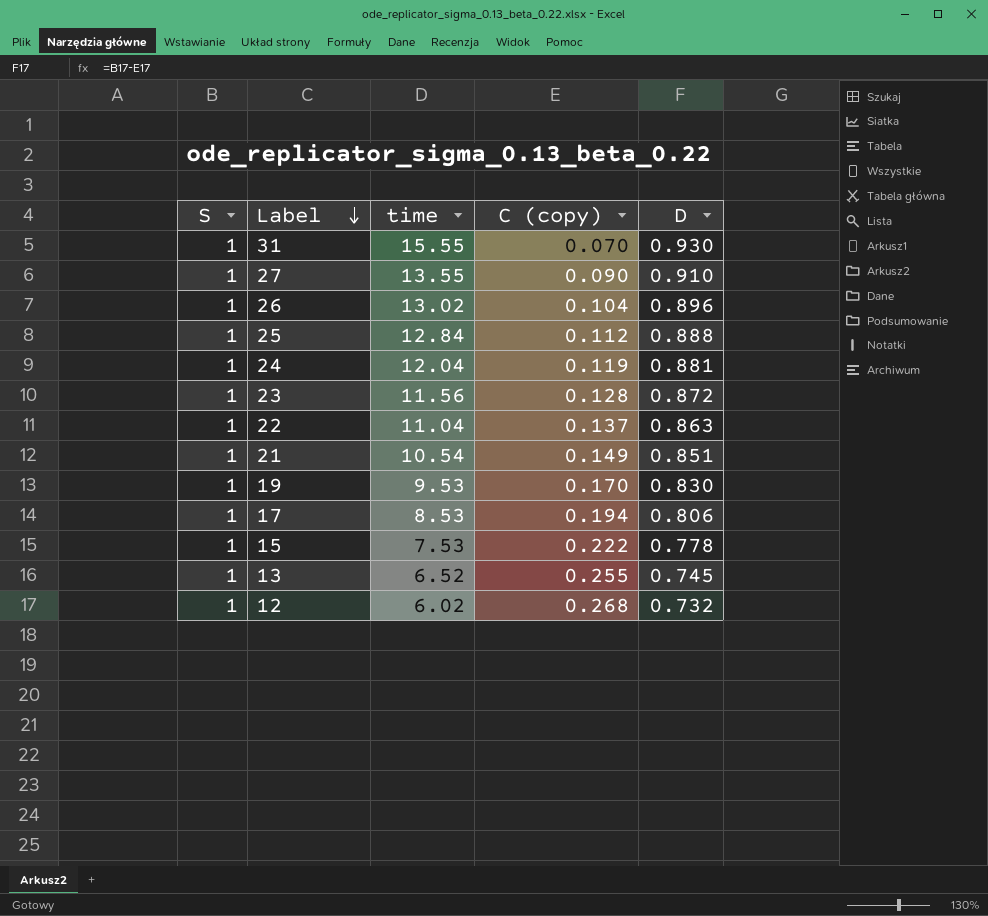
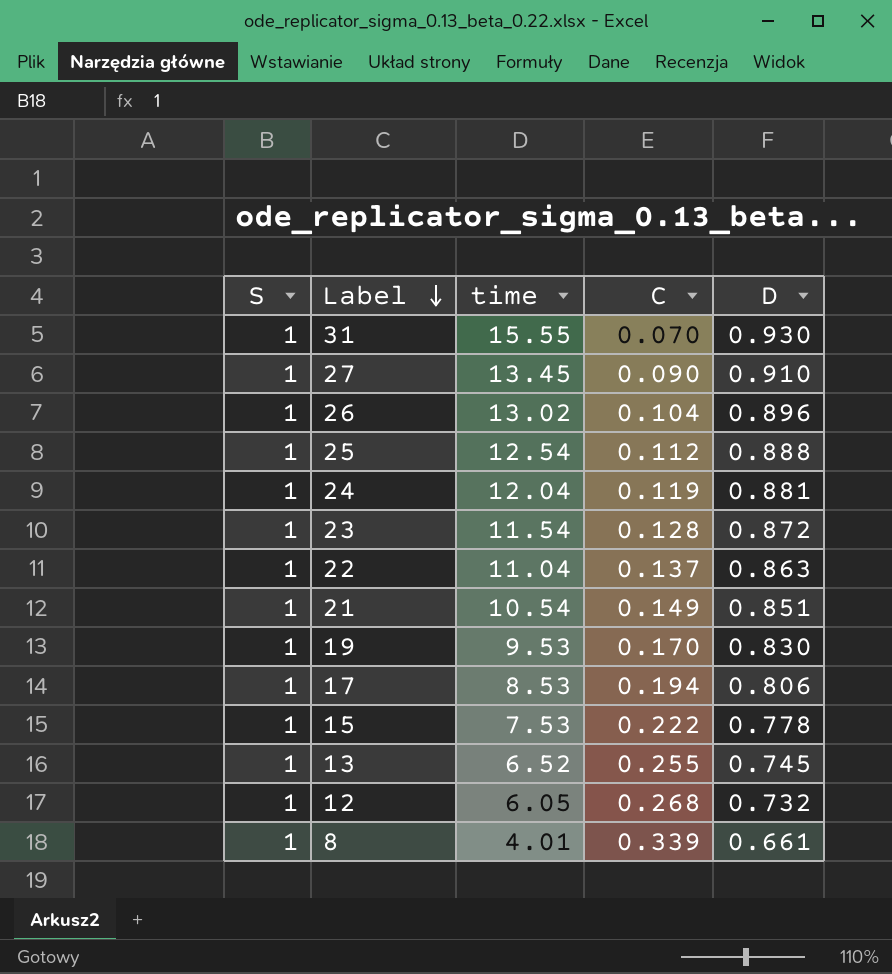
column name: C (copy) -> C
27 | time: 13.55 -> 13.45
25 | time: 12.84 -> 12.54
23 | time: 11.56 -> 11.54
12 | time: 6.02 -> 6.05
row 8: none -> 1 | 4.01 | 0.339 | 0.661

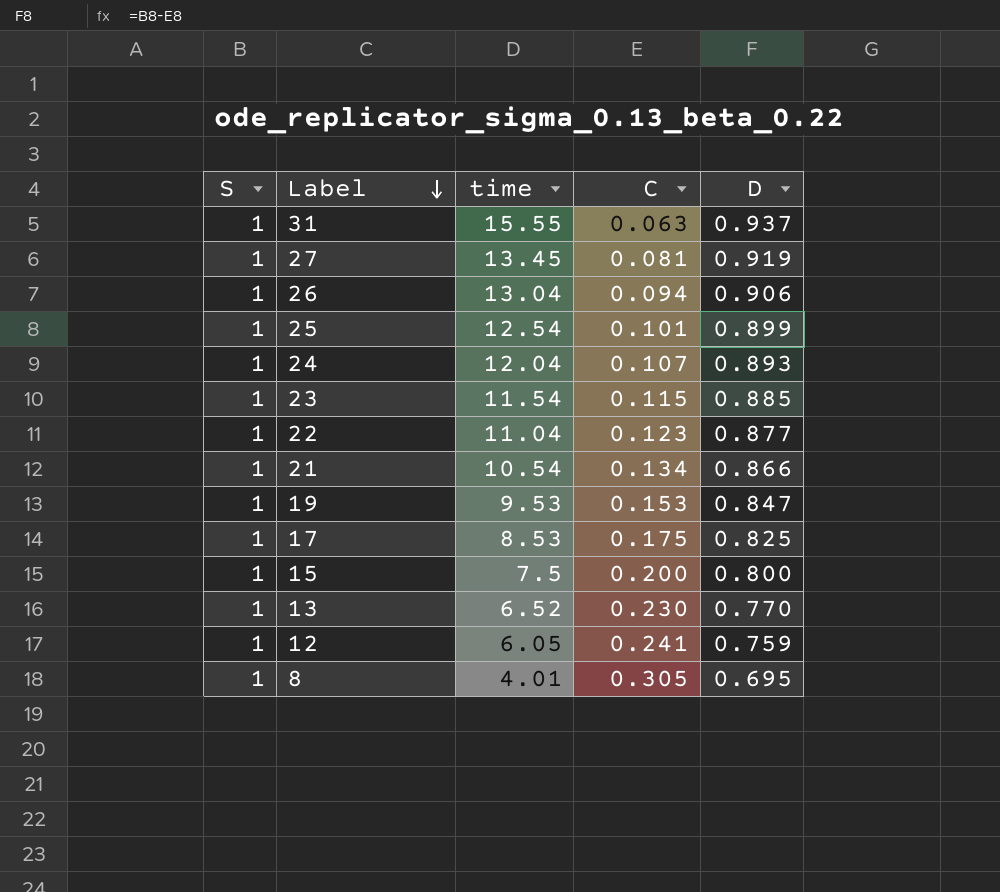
31 | C: 0.070 -> 0.063
31 | D: 0.930 -> 0.937
27 | C: 0.090 -> 0.081
27 | D: 0.910 -> 0.919
26 | time: 13.02 -> 13.04
26 | C: 0.104 -> 0.094
26 | D: 0.896 -> 0.906
25 | C: 0.112 -> 0.101
25 | D: 0.888 -> 0.899
24 | C: 0.119 -> 0.107
24 | D: 0.881 -> 0.893
23 | C: 0.128 -> 0.115
23 | D: 0.872 -> 0.885
22 | C: 0.137 -> 0.123
22 | D: 0.863 -> 0.877
21 | C: 0.149 -> 0.134
21 | D: 0.851 -> 0.866
19 | C: 0.170 -> 0.153
19 | D: 0.830 -> 0.847
17 | C: 0.194 -> 0.175
17 | D: 0.806 -> 0.825
15 | time: 7.53 -> 7.5
15 | C: 0.222 -> 0.200
15 | D: 0.778 -> 0.800
13 | C: 0.255 -> 0.230
13 | D: 0.745 -> 0.770
12 | C: 0.268 -> 0.241
12 | D: 0.732 -> 0.759
8 | C: 0.339 -> 0.305
8 | D: 0.661 -> 0.695

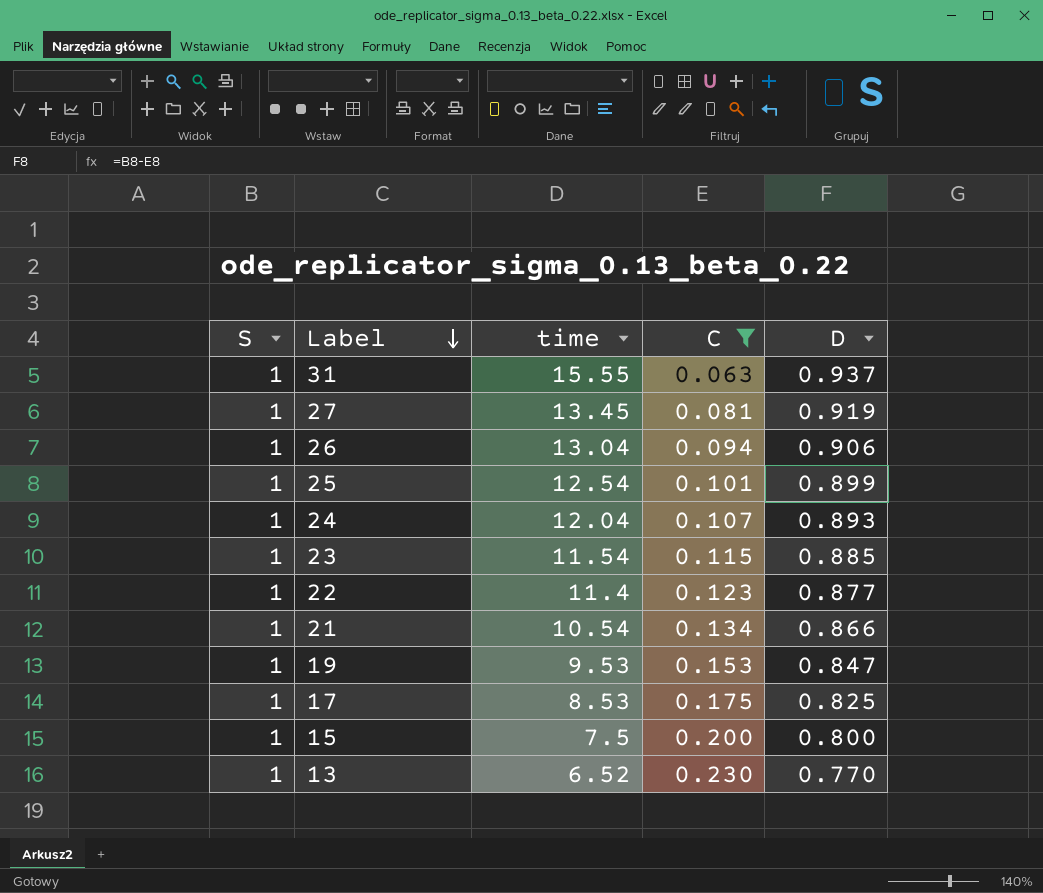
filter: none -> C <= 0.230
22 | time: 11.04 -> 11.4

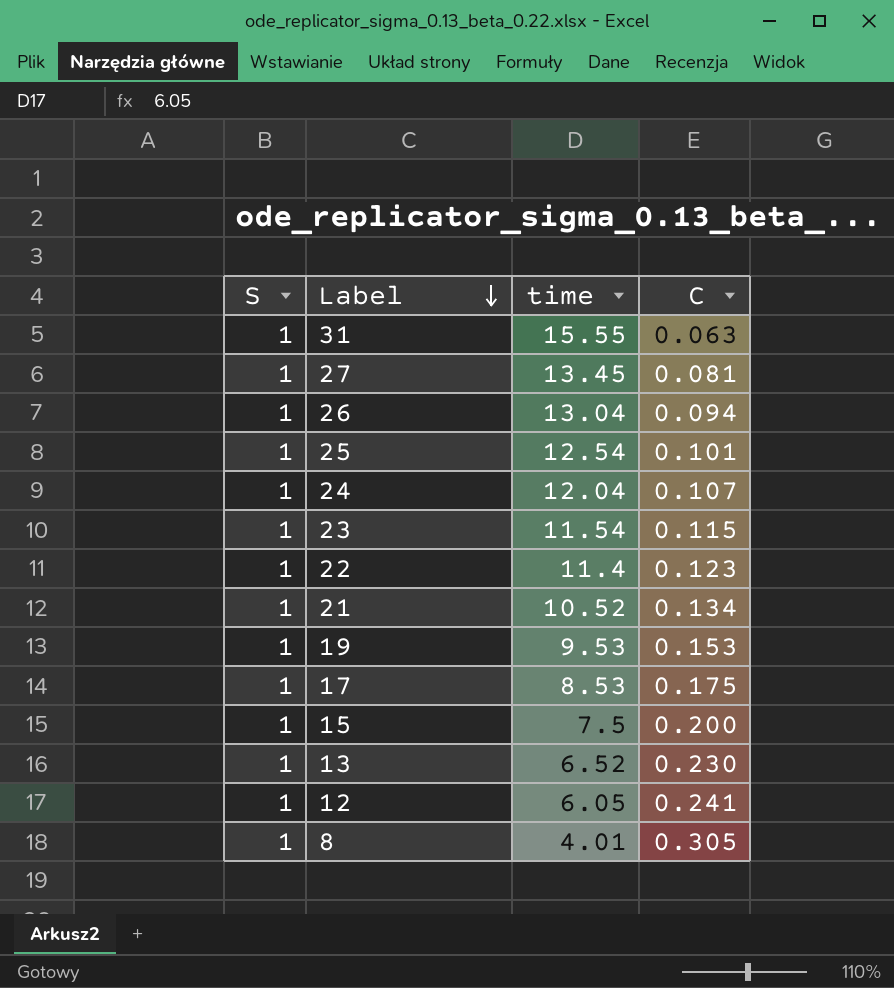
filter: C <= 0.230 -> none
column D | formula: [S] - [C] -> none
21 | time: 10.54 -> 10.52

